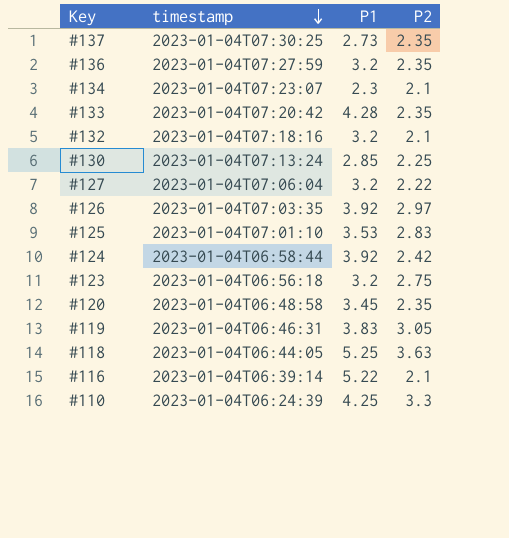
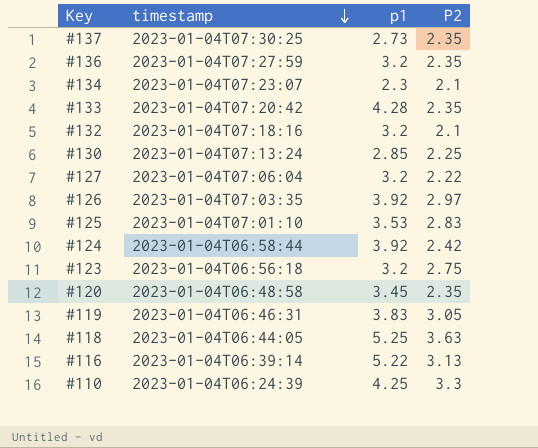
column name: P1 -> p1
#116 | P2: 2.1 -> 3.13

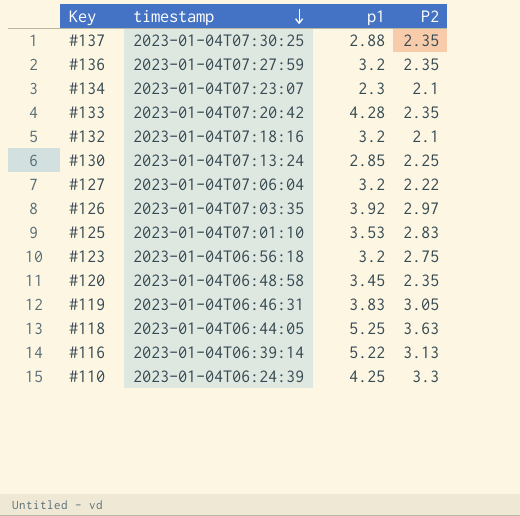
row #124: 2023-01-04T06:58:44 | 3.92 | 2.42 -> none
#137 | p1: 2.73 -> 2.88

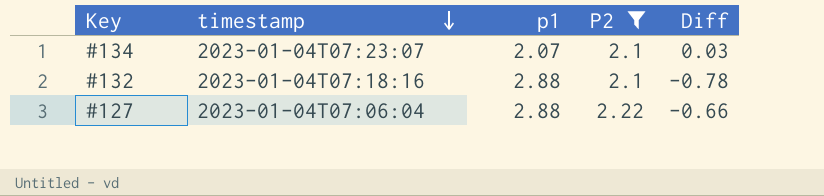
filter: none -> P2 <= 2.22
column Diff | formula: none -> [P2] - [p1]
#134 | p1: 2.3 -> 2.07
#132 | p1: 3.2 -> 2.88
#127 | p1: 3.2 -> 2.88

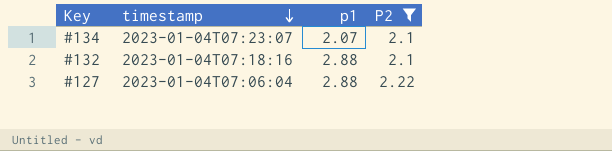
column Diff | formula: [P2] - [p1] -> none

